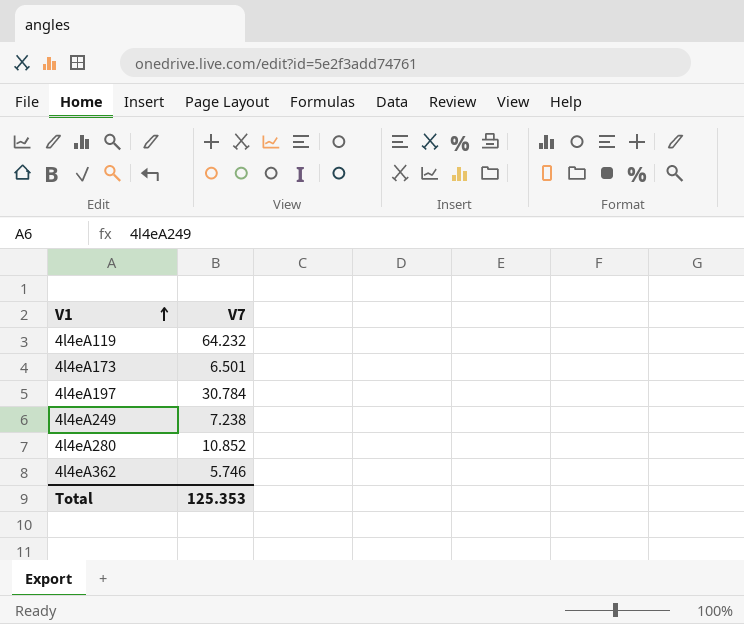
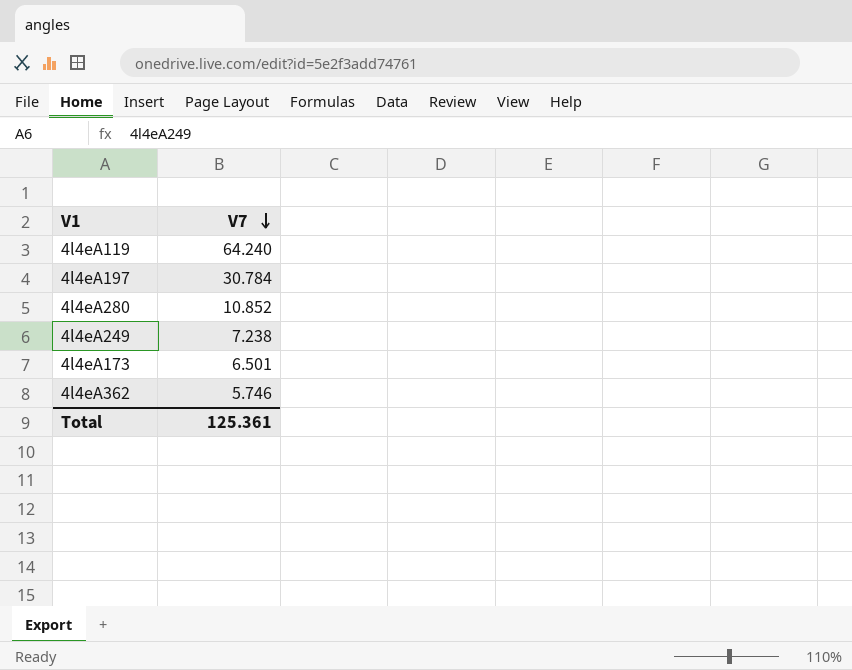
row order: V1 ascending -> V7 descending
4l4eA119 | V7: 64.232 -> 64.240
Total | V7: 125.353 -> 125.361

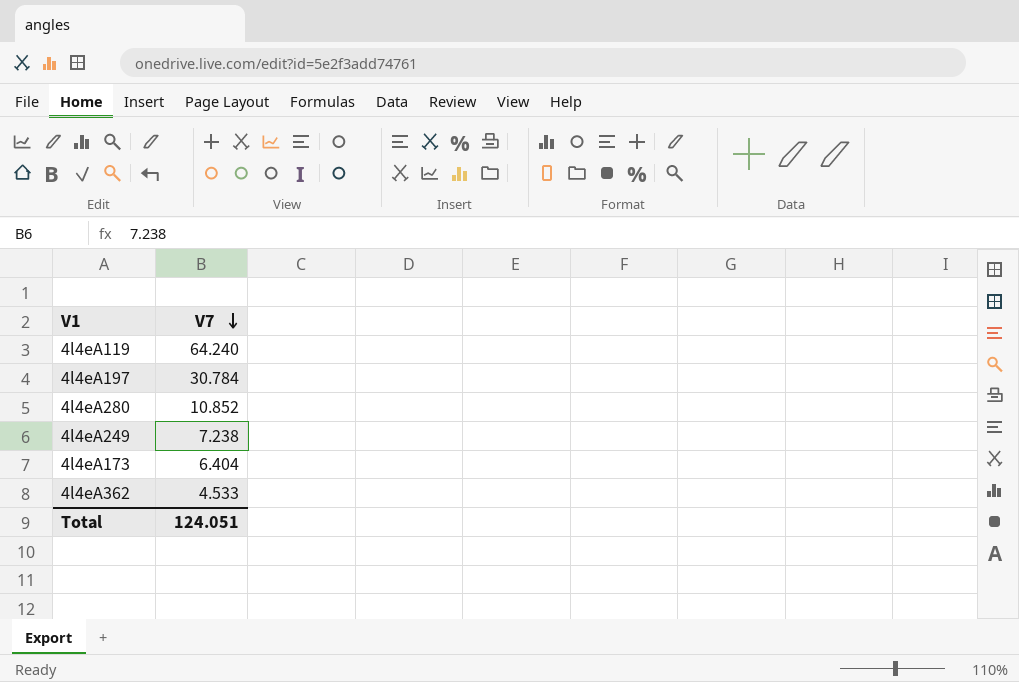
4l4eA173 | V7: 6.501 -> 6.404
4l4eA362 | V7: 5.746 -> 4.533
Total | V7: 125.361 -> 124.051

